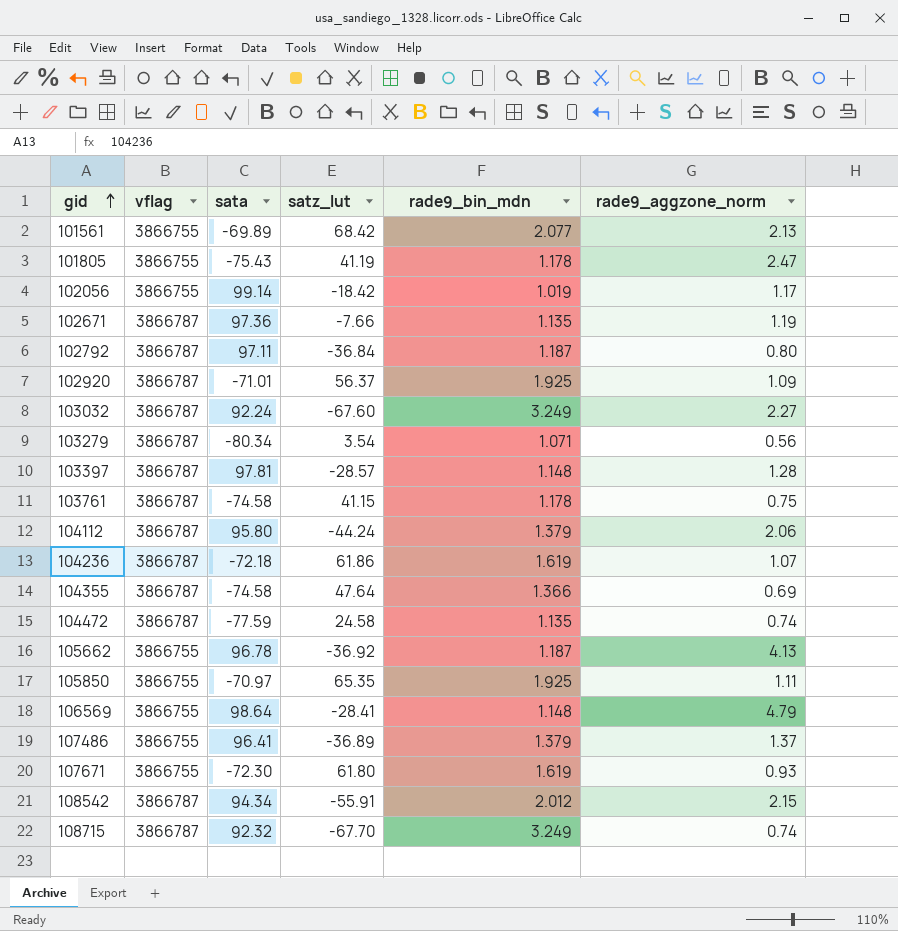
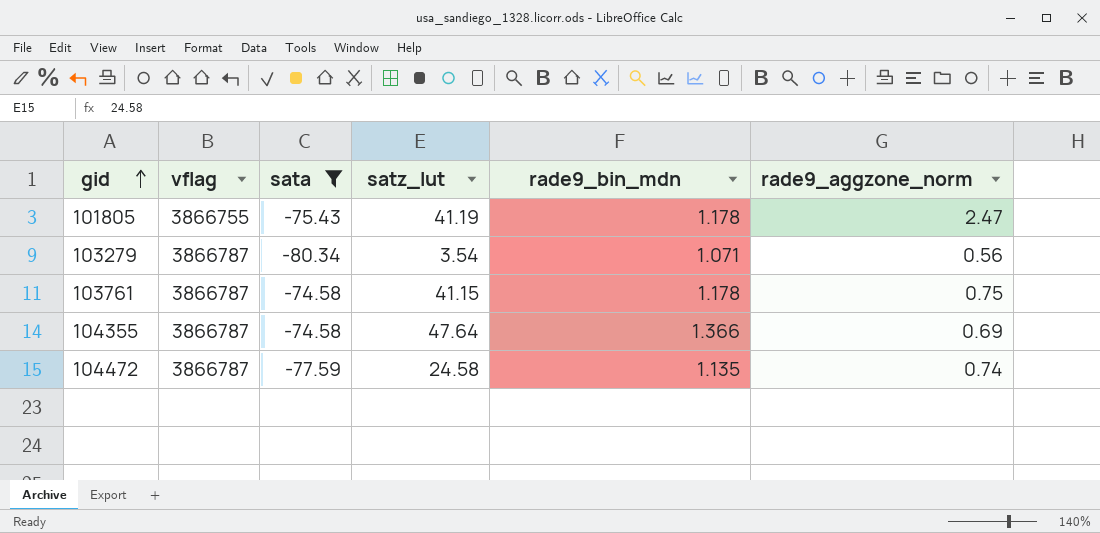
filter: none -> sata <= -74.58

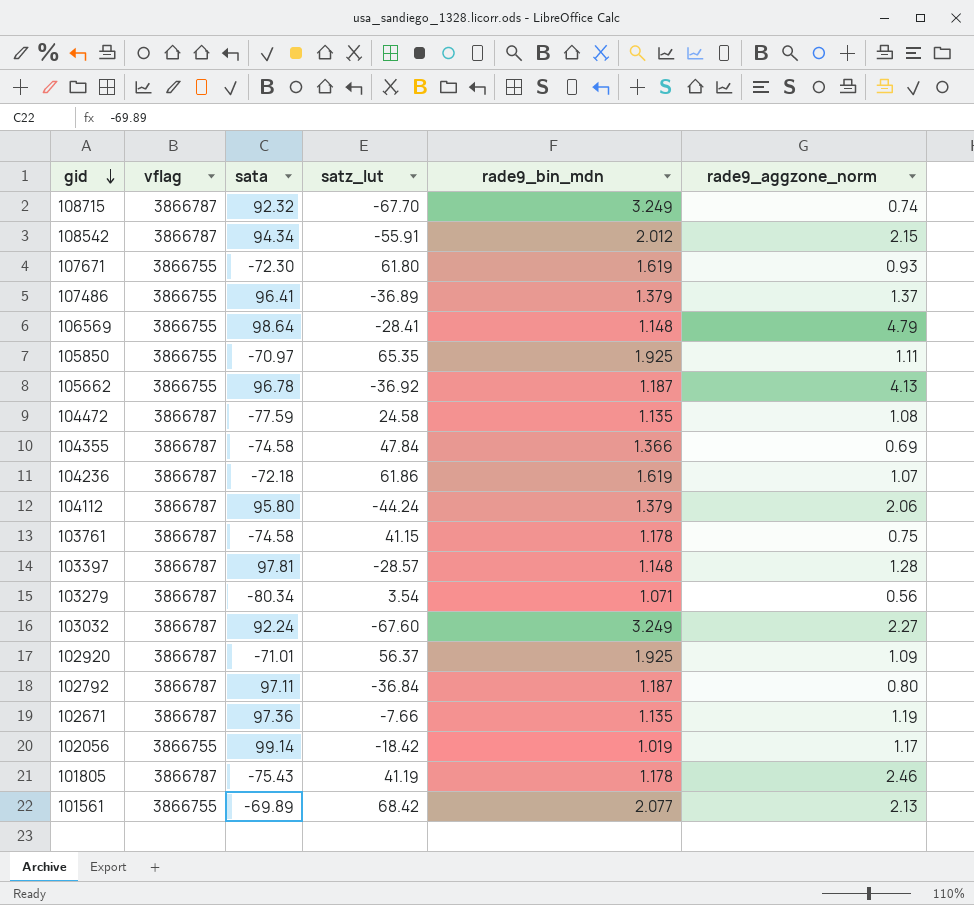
filter: sata <= -74.58 -> none
row order: gid ascending -> gid descending
104472 | rade9_aggzone_norm: 0.74 -> 1.08
104355 | satz_lut: 47.64 -> 47.84
101805 | vflag: 3866755 -> 3866787
101805 | rade9_aggzone_norm: 2.47 -> 2.46

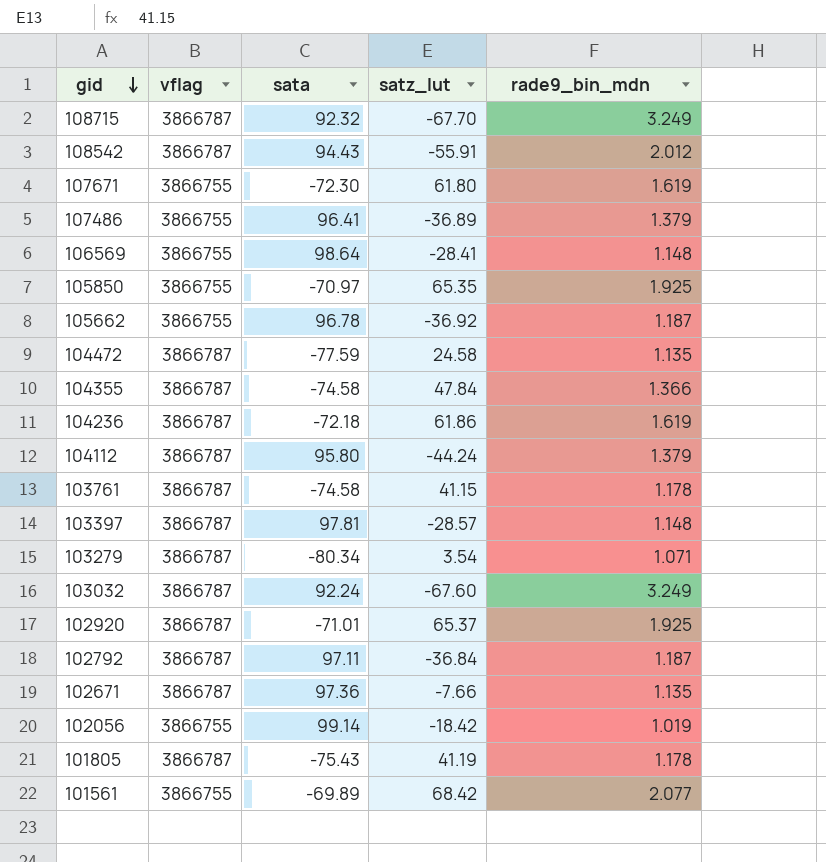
column rade9_aggzone_norm | position: 6 -> none
108542 | sata: 94.34 -> 94.43
102920 | satz_lut: 56.37 -> 65.37

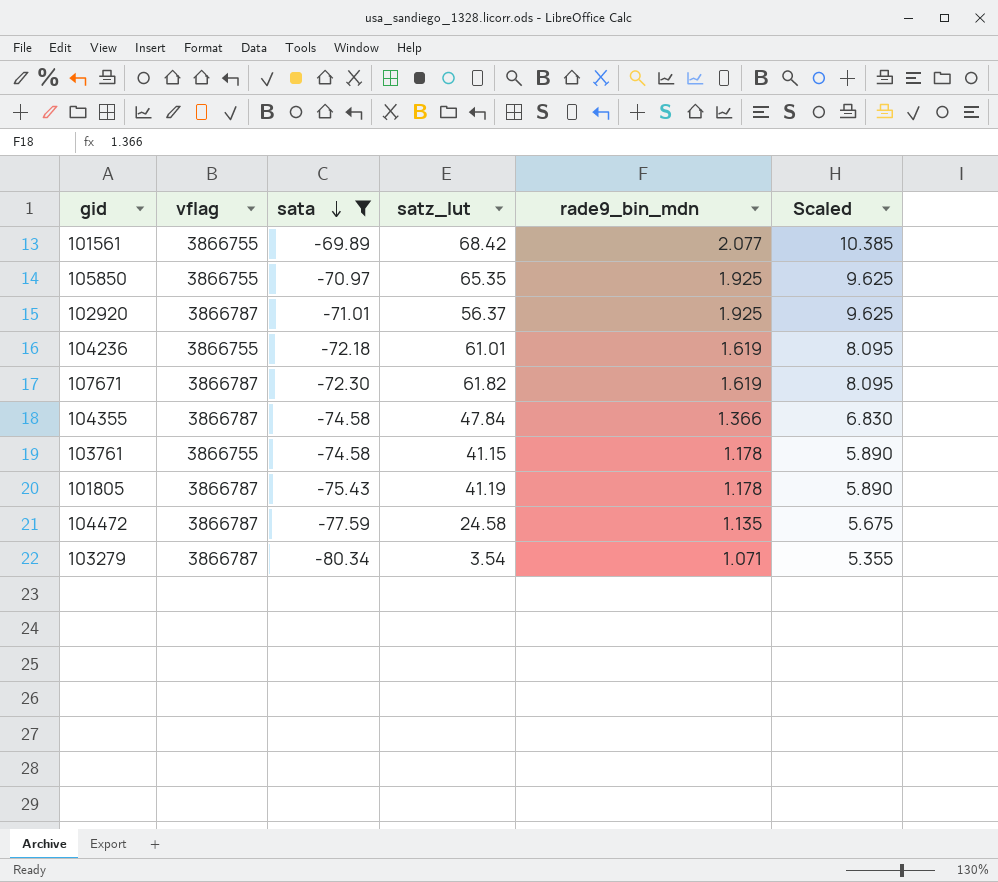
filter: none -> sata <= -69.89
row order: gid descending -> sata descending
column Scaled | formula: none -> [rade9_bin_mdn] * 5
102920 | satz_lut: 65.37 -> 56.37
104236 | vflag: 3866787 -> 3866755
104236 | satz_lut: 61.86 -> 61.01
107671 | vflag: 3866755 -> 3866787
107671 | satz_lut: 61.80 -> 61.82
103761 | vflag: 3866787 -> 3866755

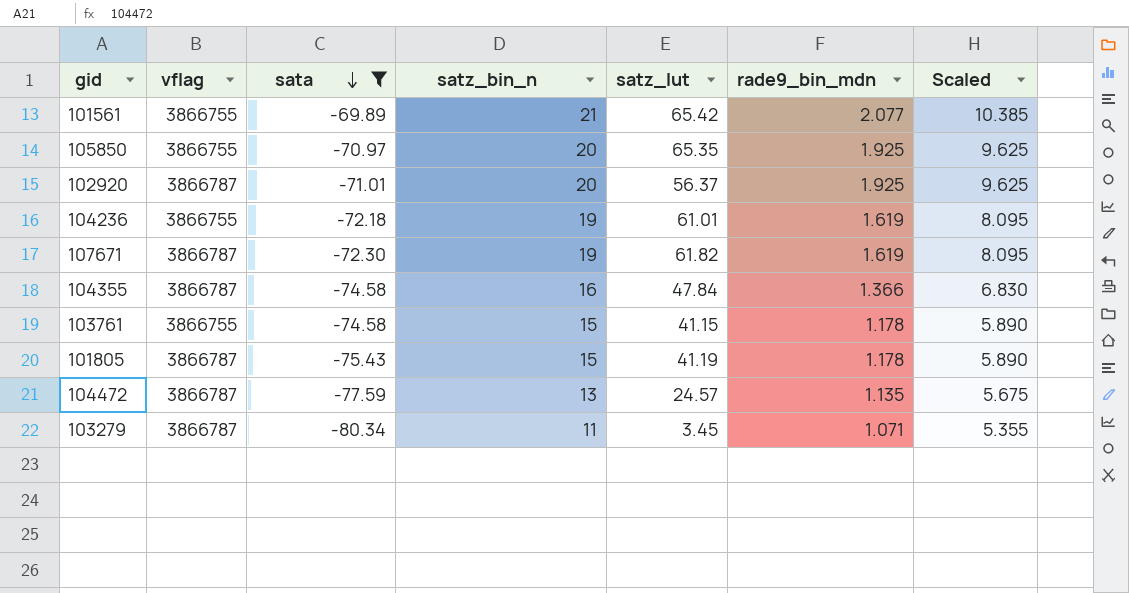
column satz_bin_n | position: none -> 4
101561 | satz_lut: 68.42 -> 65.42
104472 | satz_lut: 24.58 -> 24.57
103279 | satz_lut: 3.54 -> 3.45

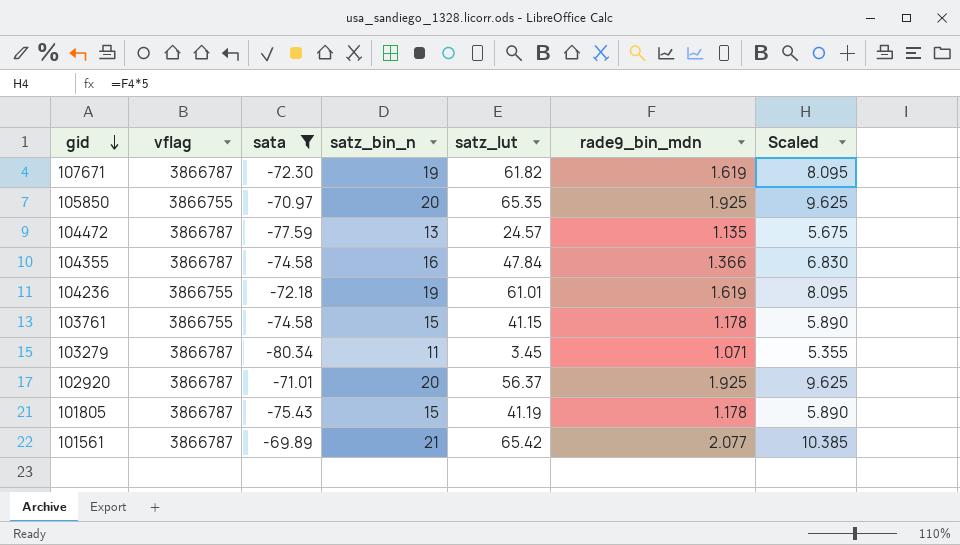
row order: sata descending -> gid descending
101561 | vflag: 3866755 -> 3866787

